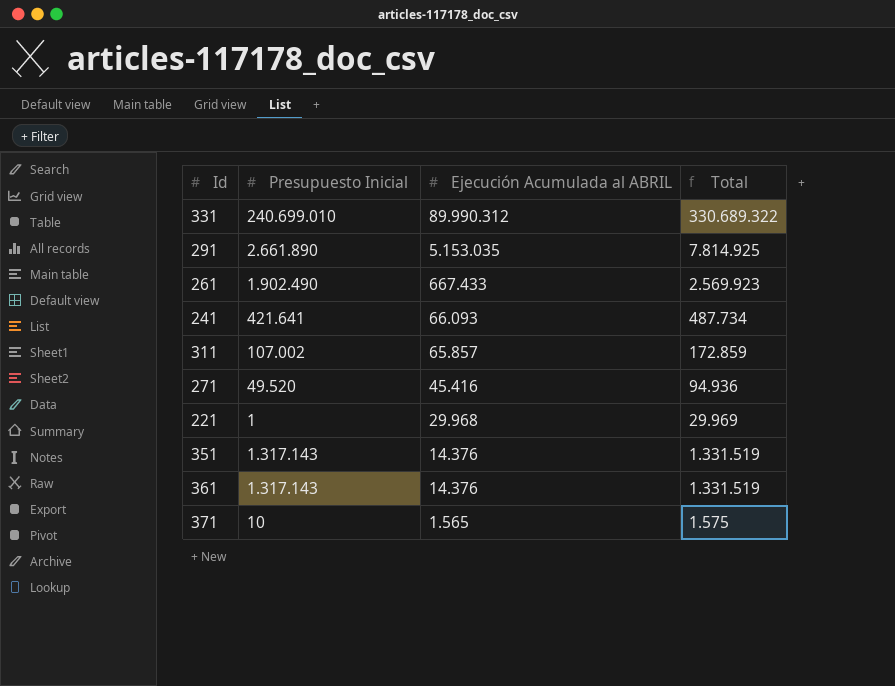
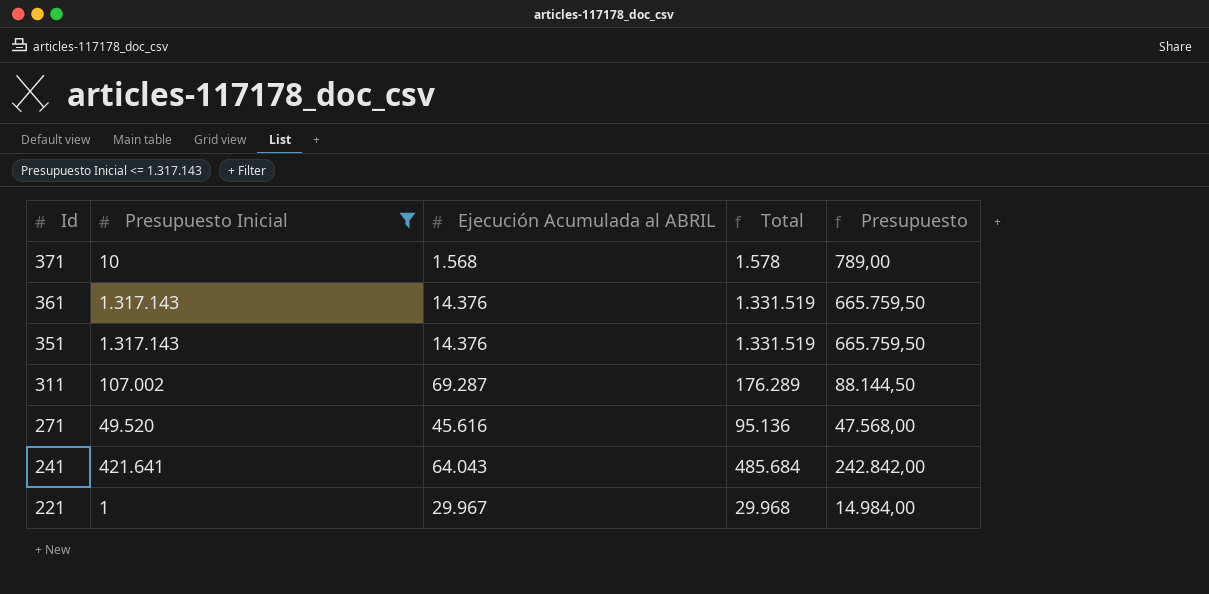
filter: none -> Presupuesto Inicial <= 1.317.143
row order: Ejecución Acumulada al ABRIL descending -> Id descending
column Presupuesto | formula: none -> [Total] * 0,5
371 | Ejecución Acumulada al ABRIL: 1.565 -> 1.568
371 | Total: 1.575 -> 1.578
311 | Ejecución Acumulada al ABRIL: 65.857 -> 69.287
311 | Total: 172.859 -> 176.289
271 | Ejecución Acumulada al ABRIL: 45.416 -> 45.616
271 | Total: 94.936 -> 95.136
241 | Ejecución Acumulada al ABRIL: 66.093 -> 64.043
241 | Total: 487.734 -> 485.684
221 | Ejecución Acumulada al ABRIL: 29.968 -> 29.967
221 | Total: 29.969 -> 29.968

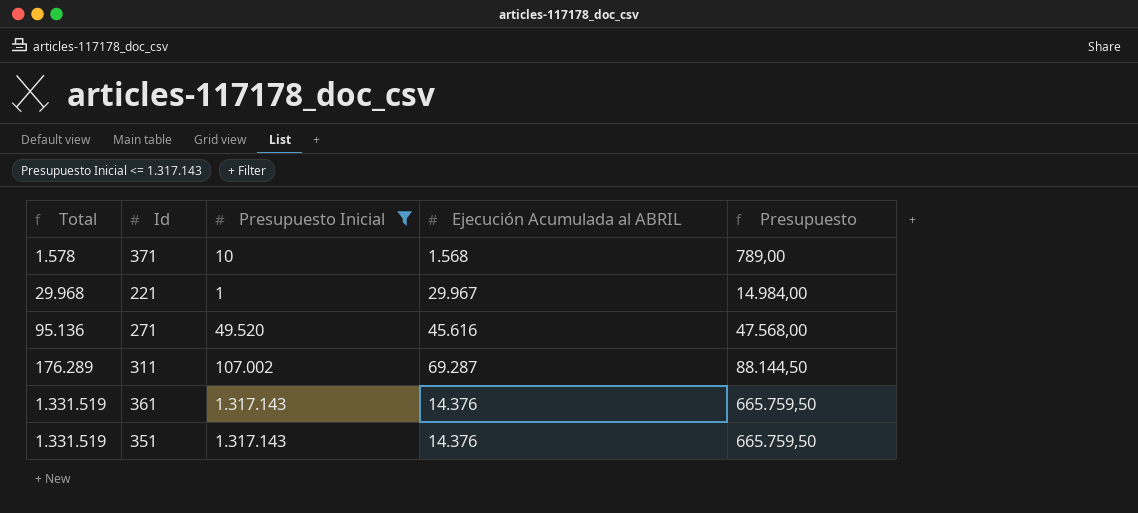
row order: Id descending -> Total ascending
column Total | position: 4 -> 1
row 241: 421.641 | 64.043 | 485.684 | 242.842,00 -> none

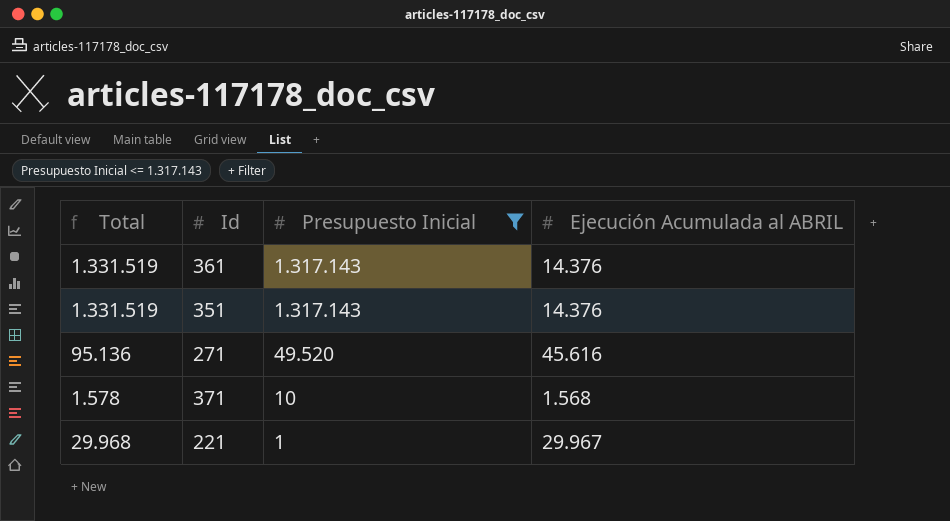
row order: Total ascending -> Presupuesto Inicial descending
column Presupuesto | formula: [Total] * 0,5 -> none
row 311: 176.289 | 107.002 | 69.287 | 88.144,50 -> none

